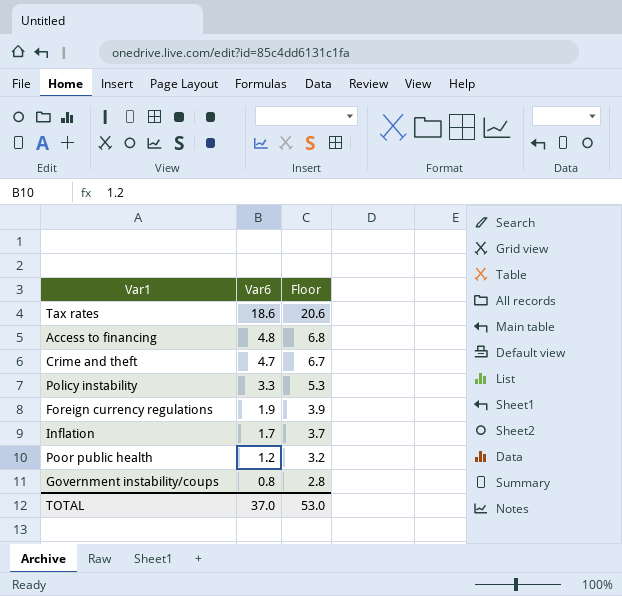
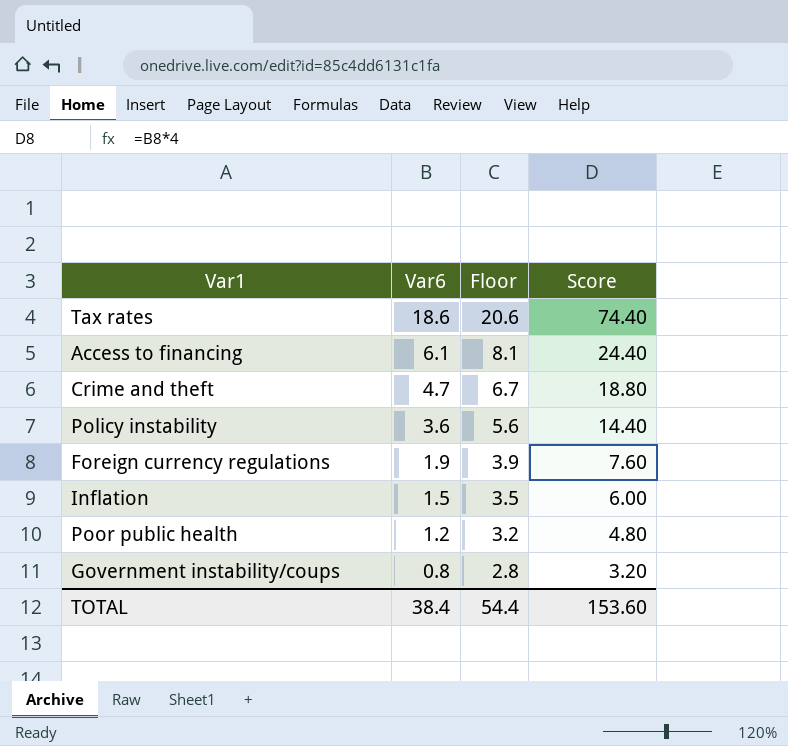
column Score | formula: none -> [Var6] * 4
Access to financing | Var6: 4.8 -> 6.1
Access to financing | Floor: 6.8 -> 8.1
Policy instability | Var6: 3.3 -> 3.6
Policy instability | Floor: 5.3 -> 5.6
Inflation | Var6: 1.7 -> 1.5
Inflation | Floor: 3.7 -> 3.5
TOTAL | Var6: 37.0 -> 38.4
TOTAL | Floor: 53.0 -> 54.4

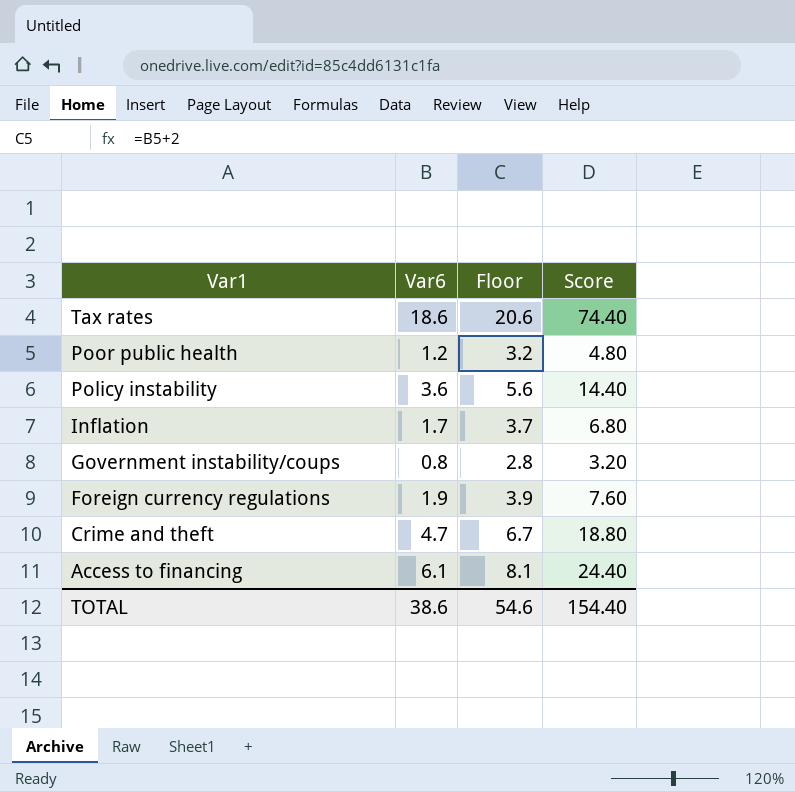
row order: Var6 descending -> Var1 descending
Inflation | Var6: 1.5 -> 1.7
Inflation | Floor: 3.5 -> 3.7
Inflation | Score: 6.00 -> 6.80
TOTAL | Var6: 38.4 -> 38.6
TOTAL | Floor: 54.4 -> 54.6
TOTAL | Score: 153.60 -> 154.40

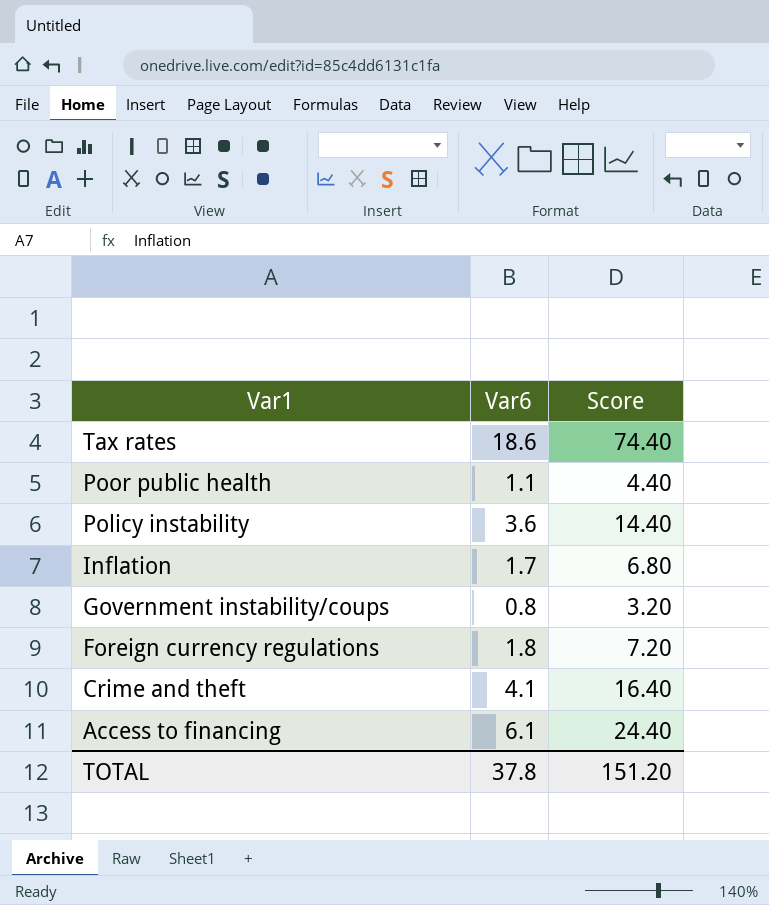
column Floor | formula: [Var6] + 2 -> none
Poor public health | Var6: 1.2 -> 1.1
Poor public health | Score: 4.80 -> 4.40
Foreign currency regulations | Var6: 1.9 -> 1.8
Foreign currency regulations | Score: 7.60 -> 7.20
Crime and theft | Var6: 4.7 -> 4.1
Crime and theft | Score: 18.80 -> 16.40
TOTAL | Var6: 38.6 -> 37.8
TOTAL | Score: 154.40 -> 151.20

